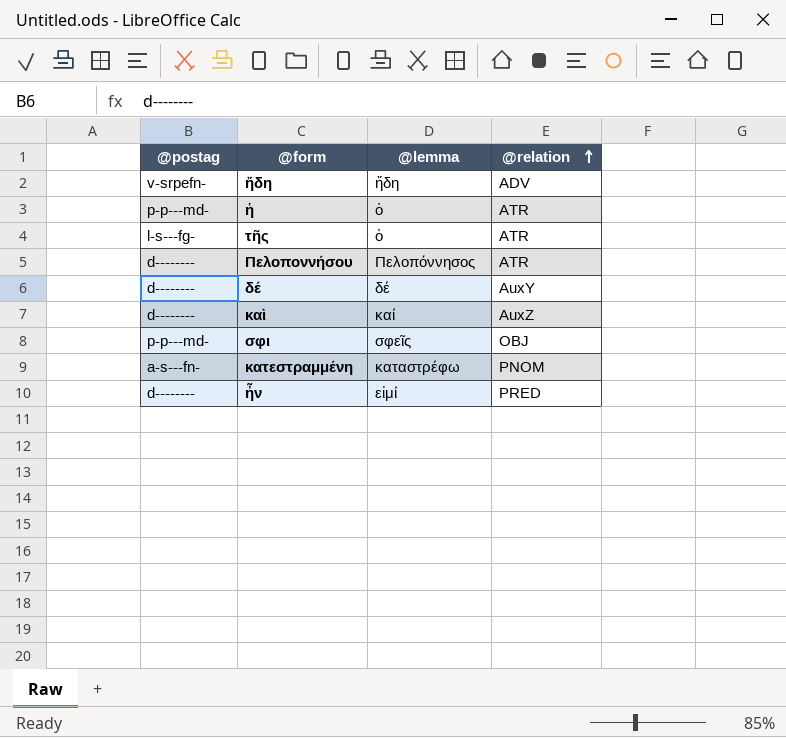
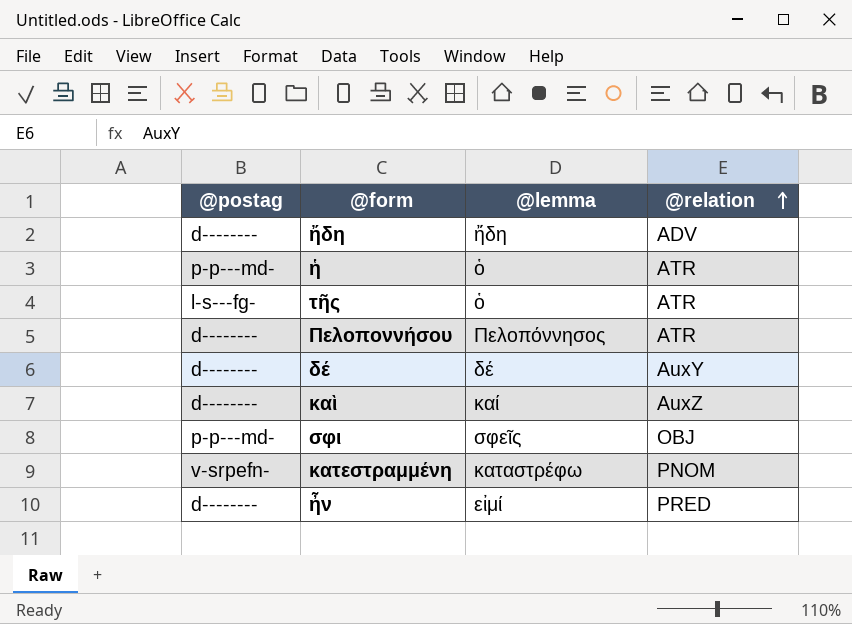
ἤδη | @postag: v-srpefn- -> d--------
κατεστραμμένη | @postag: a-s---fn- -> v-srpefn-

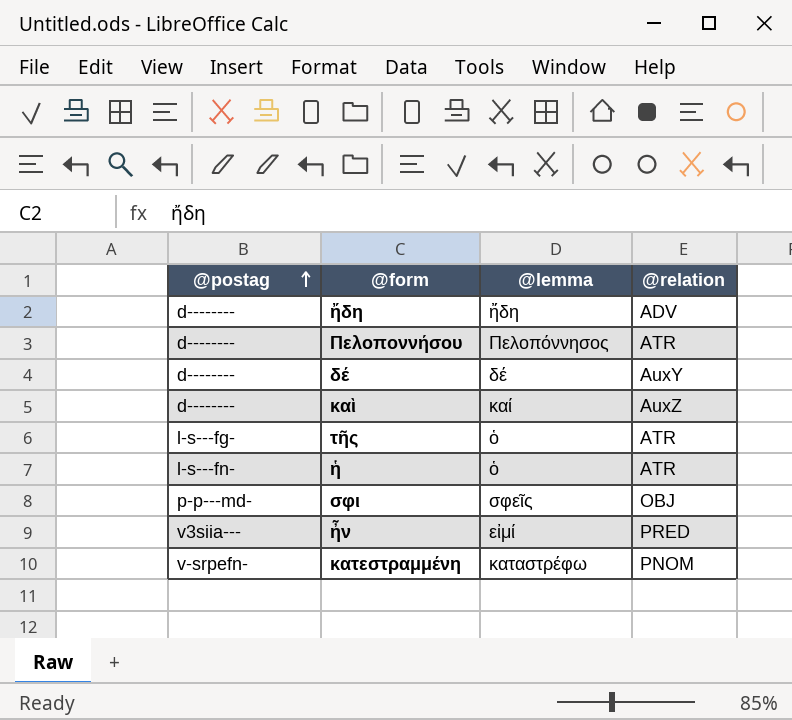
row order: @relation ascending -> @postag ascending
ἡ | @postag: p-p---md- -> l-s---fn-
ἦν | @postag: d-------- -> v3siia---

